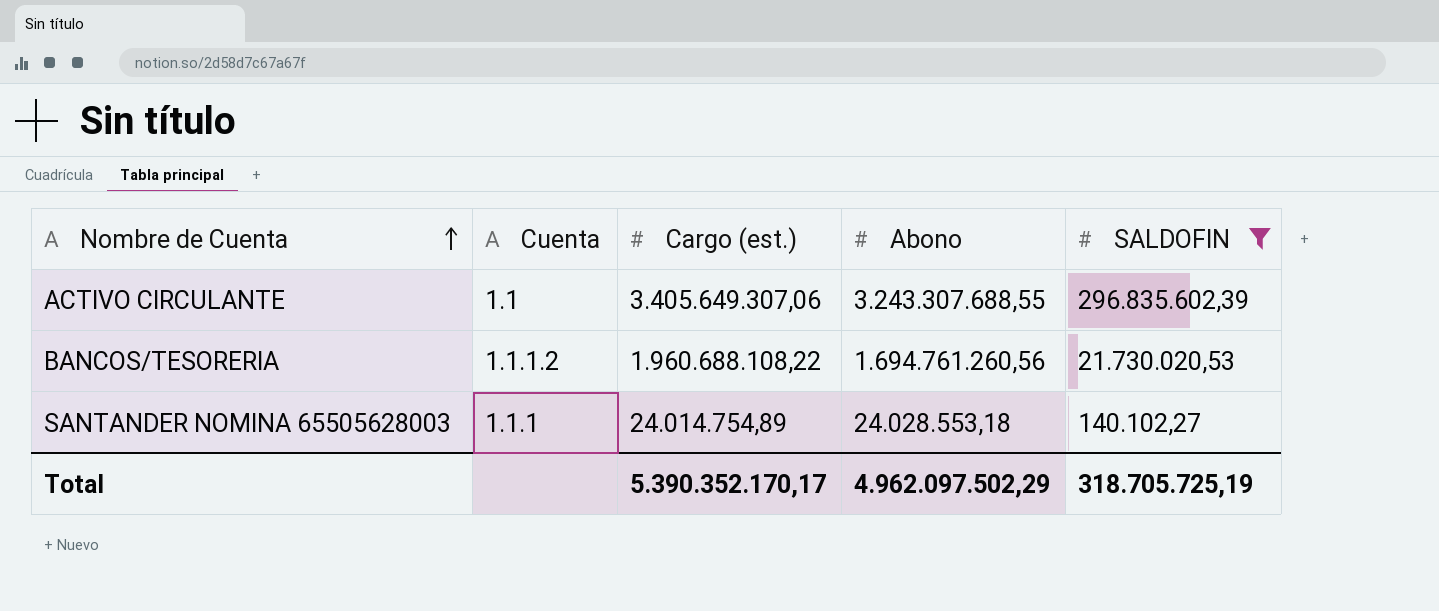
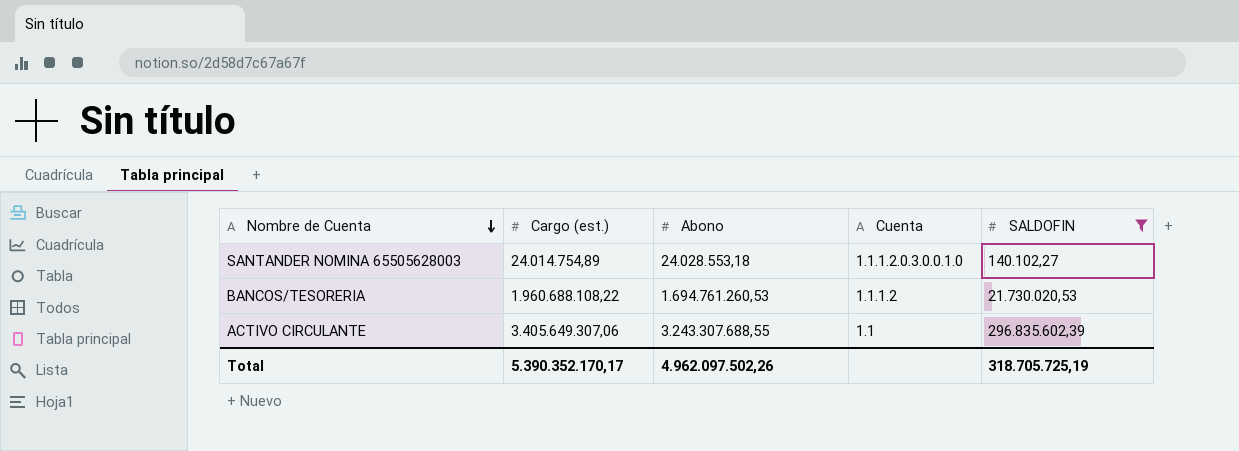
row order: Nombre de Cuenta ascending -> Nombre de Cuenta descending
column Cuenta | position: 2 -> 4
SANTANDER NOMINA 65505628003 | Cuenta: 1.1.1 -> 1.1.1.2.0.3.0.0.1.0
BANCOS/TESORERIA | Abono: 1.694.761.260,56 -> 1.694.761.260,53
Total | Abono: 4.962.097.502,29 -> 4.962.097.502,26

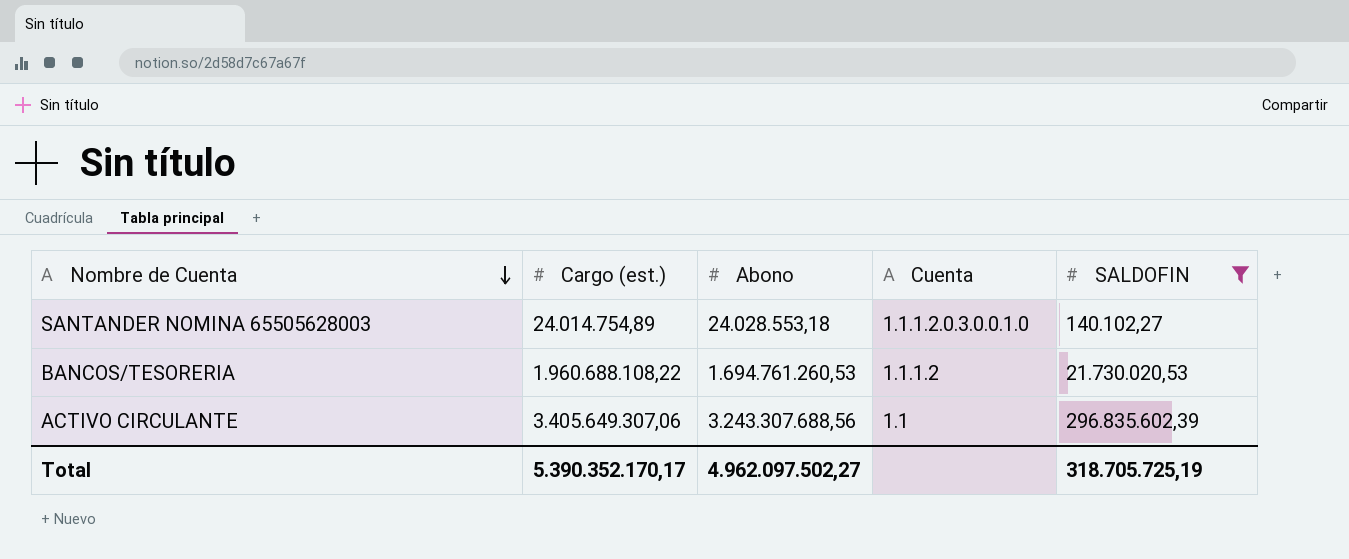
ACTIVO CIRCULANTE | Abono: 3.243.307.688,55 -> 3.243.307.688,56
Total | Abono: 4.962.097.502,26 -> 4.962.097.502,27

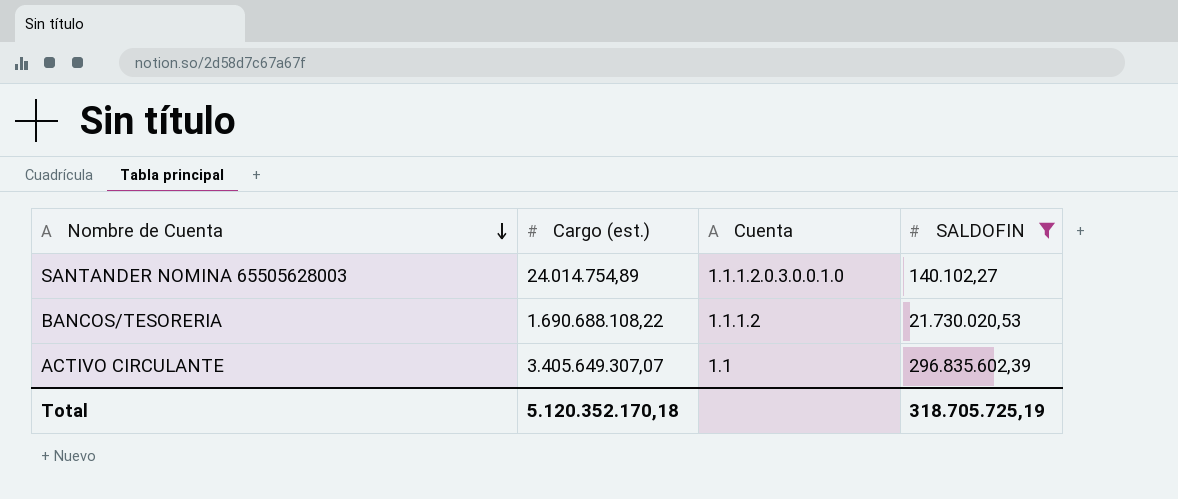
column Abono | position: 3 -> none
BANCOS/TESORERIA | Cargo (est.): 1.960.688.108,22 -> 1.690.688.108,22
ACTIVO CIRCULANTE | Cargo (est.): 3.405.649.307,06 -> 3.405.649.307,07
Total | Cargo (est.): 5.390.352.170,17 -> 5.120.352.170,18

